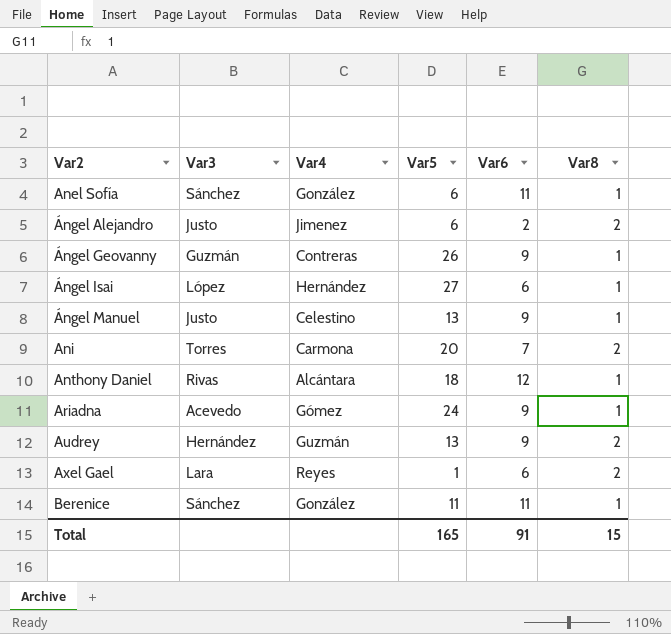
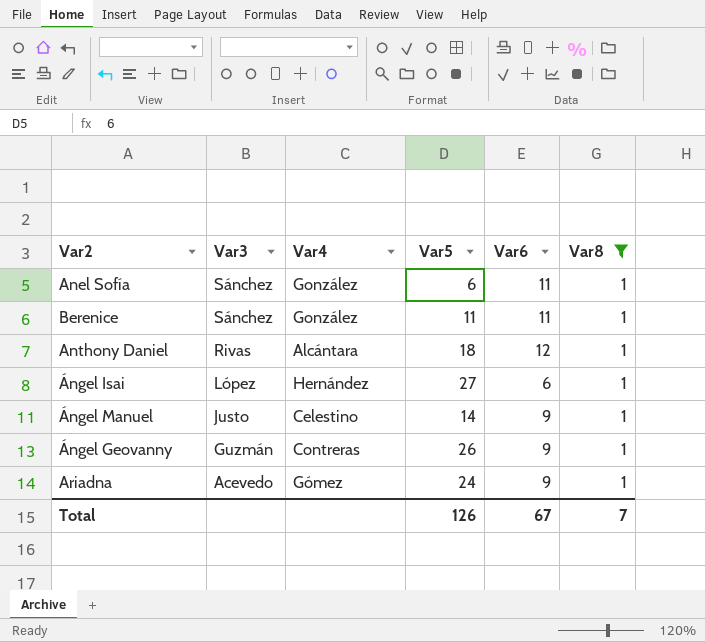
filter: none -> Var8 = 1
row order: Var2 ascending -> Var3 descending
Ángel Manuel | Var5: 13 -> 14
Total | Var5: 165 -> 126
Total | Var6: 91 -> 67
Total | Var8: 15 -> 7

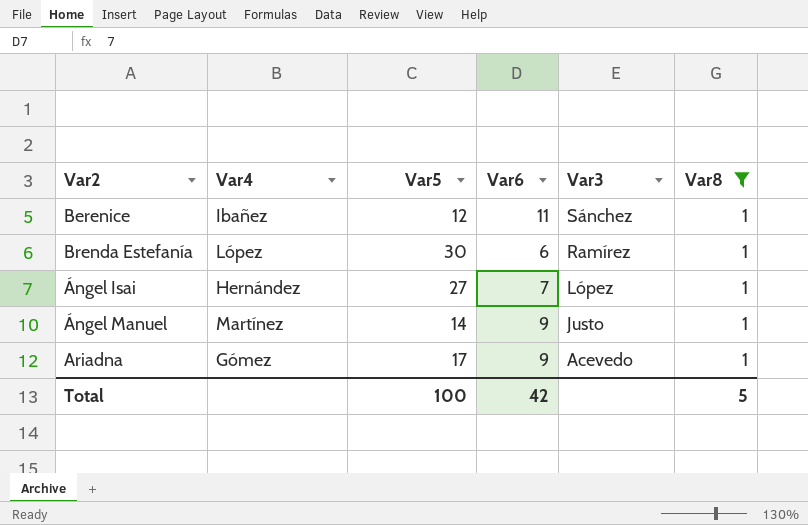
column Var3 | position: 2 -> 5
row Anel Sofía: Sánchez | González | 6 | 11 | 1 -> none
row Anthony Daniel: Rivas | Alcántara | 18 | 12 | 1 -> none
row Ángel Geovanny: Guzmán | Contreras | 26 | 9 | 1 -> none
Berenice | Var4: González -> Ibañez
Berenice | Var5: 11 -> 12
row Brenda Estefanía: none -> López | 30 | 6 | Ramírez | 1
Ángel Isai | Var6: 6 -> 7
Ángel Manuel | Var4: Celestino -> Martínez
Ariadna | Var5: 24 -> 17
Total | Var5: 126 -> 100
Total | Var6: 67 -> 42
Total | Var8: 7 -> 5

